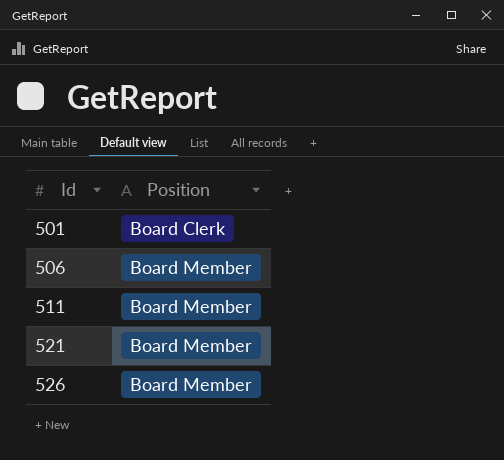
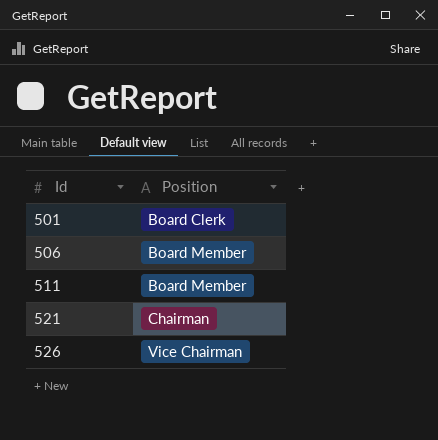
521 | Position: Board Member -> Chairman
526 | Position: Board Member -> Vice Chairman

